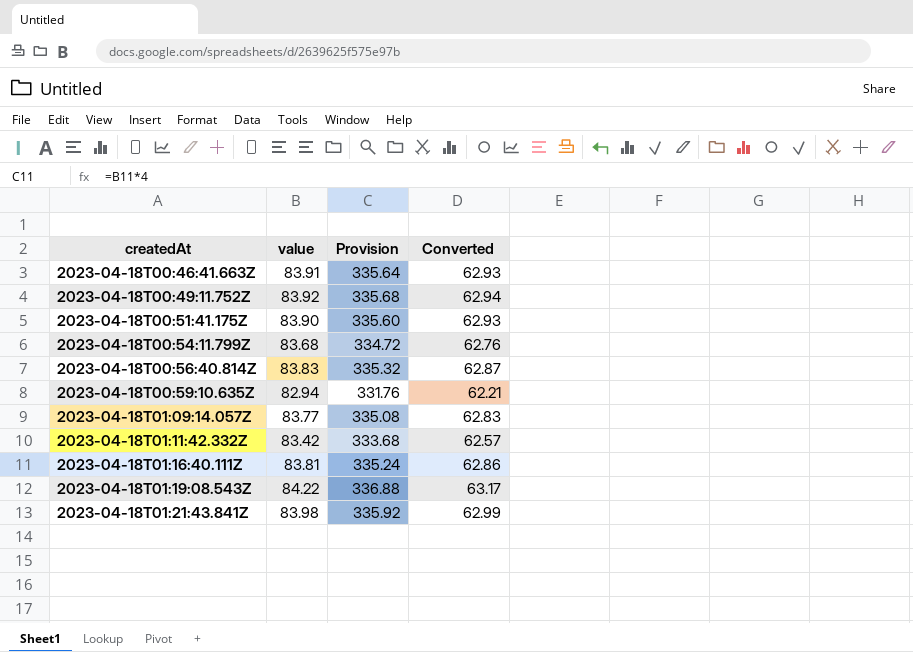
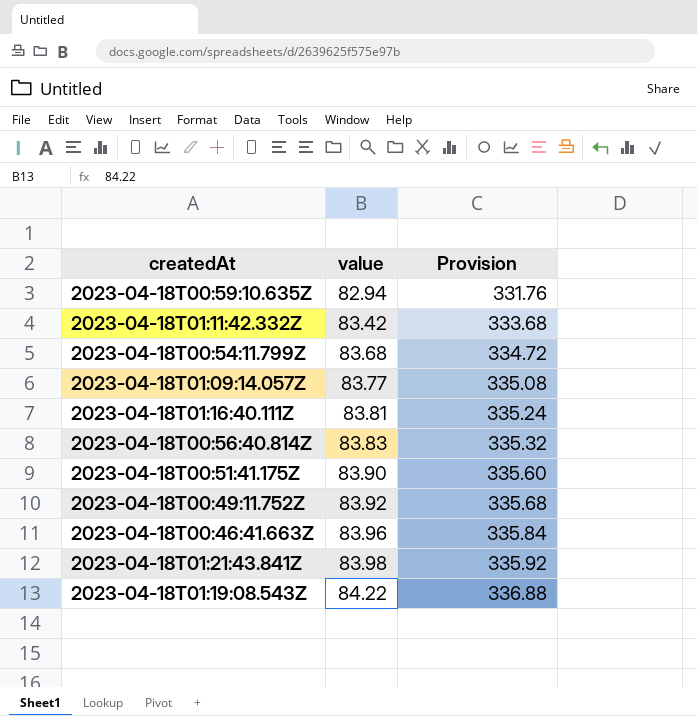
row order: createdAt ascending -> value ascending
column Converted | formula: [value] * 0.75 -> none
2023-04-18T00:46:41.663Z | value: 83.91 -> 83.96
2023-04-18T00:46:41.663Z | Provision: 335.64 -> 335.84

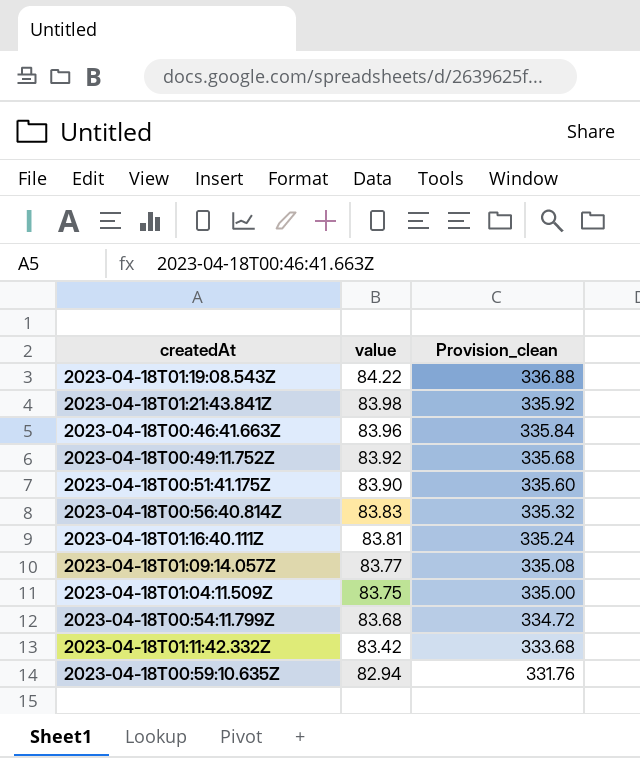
row order: value ascending -> value descending
column name: Provision -> Provision_clean
row 2023-04-18T01:04:11.509Z: none -> 83.75 | 335.00

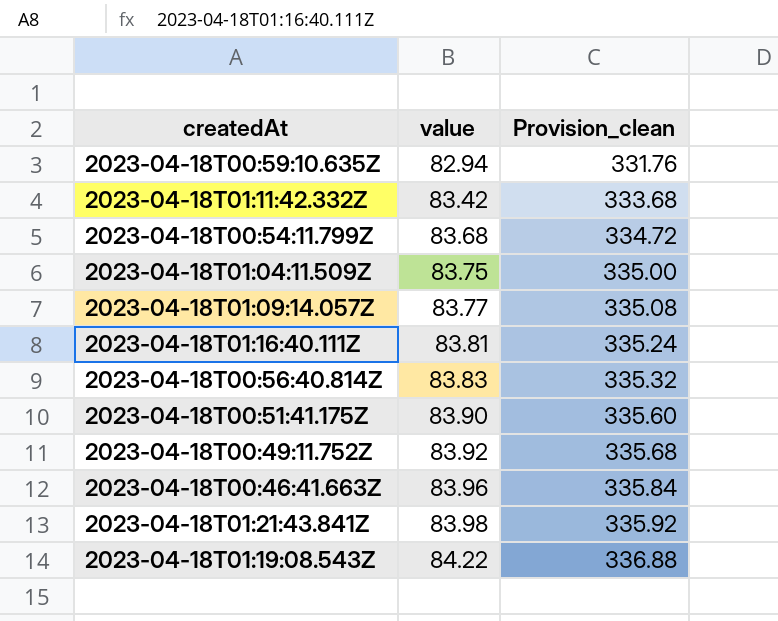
row order: value descending -> value ascending

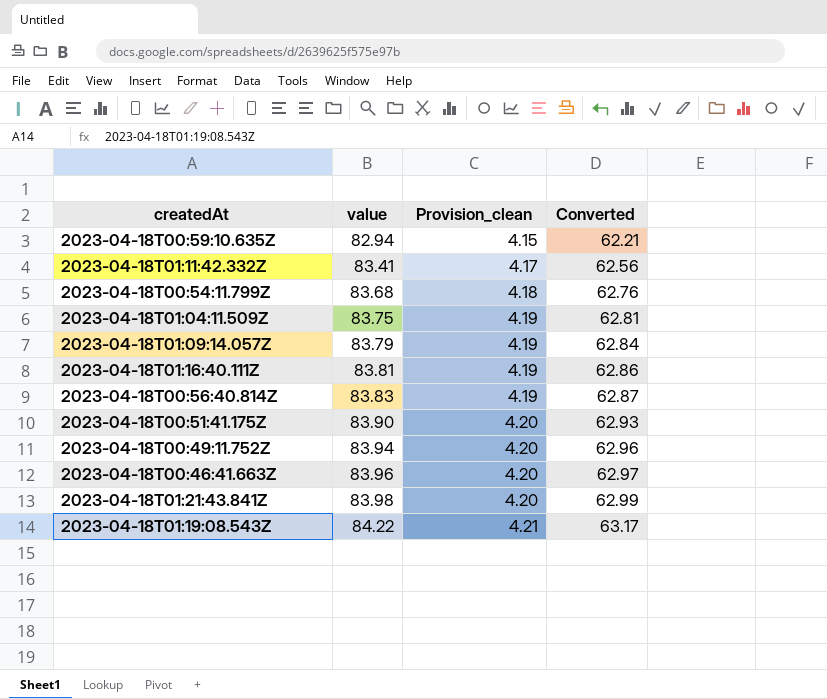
column Provision_clean | formula: [value] * 4 -> [value] * 0.05
column Converted | formula: none -> [value] * 0.75
2023-04-18T01:11:42.332Z | value: 83.42 -> 83.41
2023-04-18T01:09:14.057Z | value: 83.77 -> 83.79
2023-04-18T00:49:11.752Z | value: 83.92 -> 83.94

